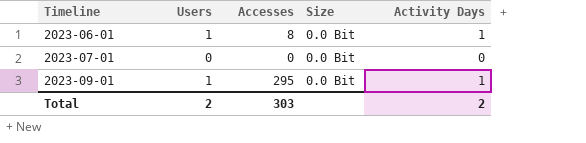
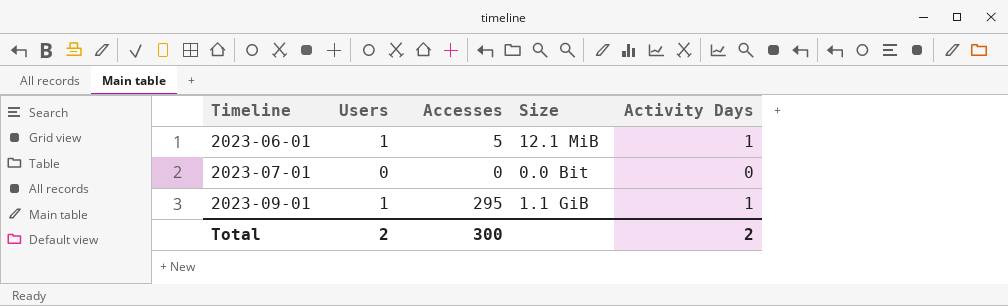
2023-06-01 | Accesses: 8 -> 5
2023-06-01 | Size: 0.0 Bit -> 12.1 MiB
2023-09-01 | Size: 0.0 Bit -> 1.1 GiB
Total | Accesses: 303 -> 300

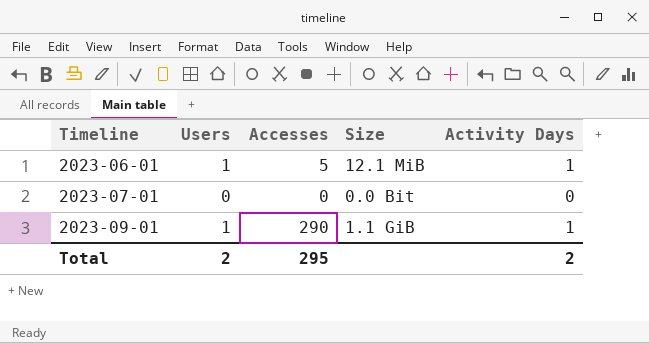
2023-09-01 | Accesses: 295 -> 290
Total | Accesses: 300 -> 295

